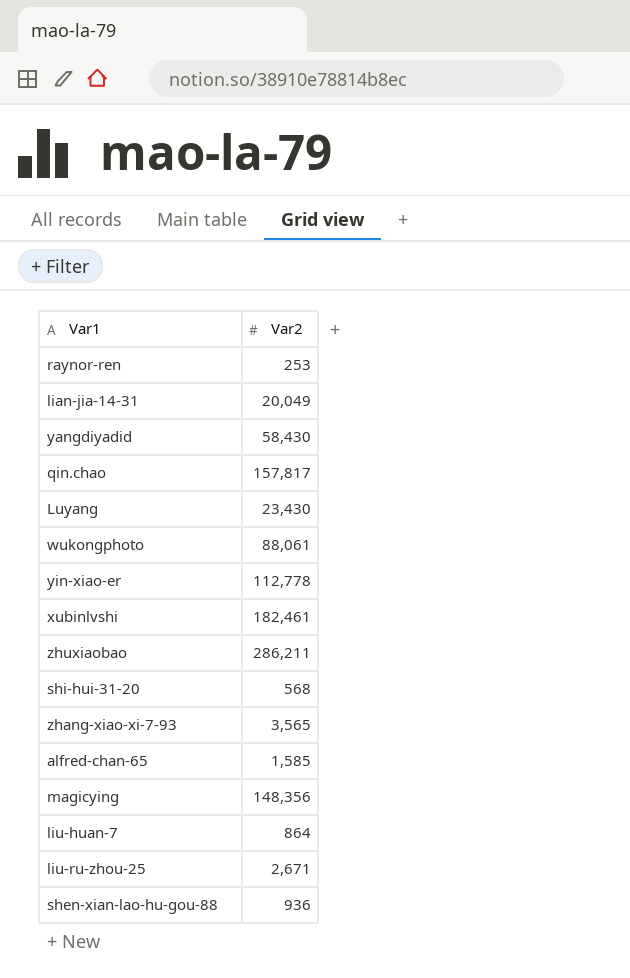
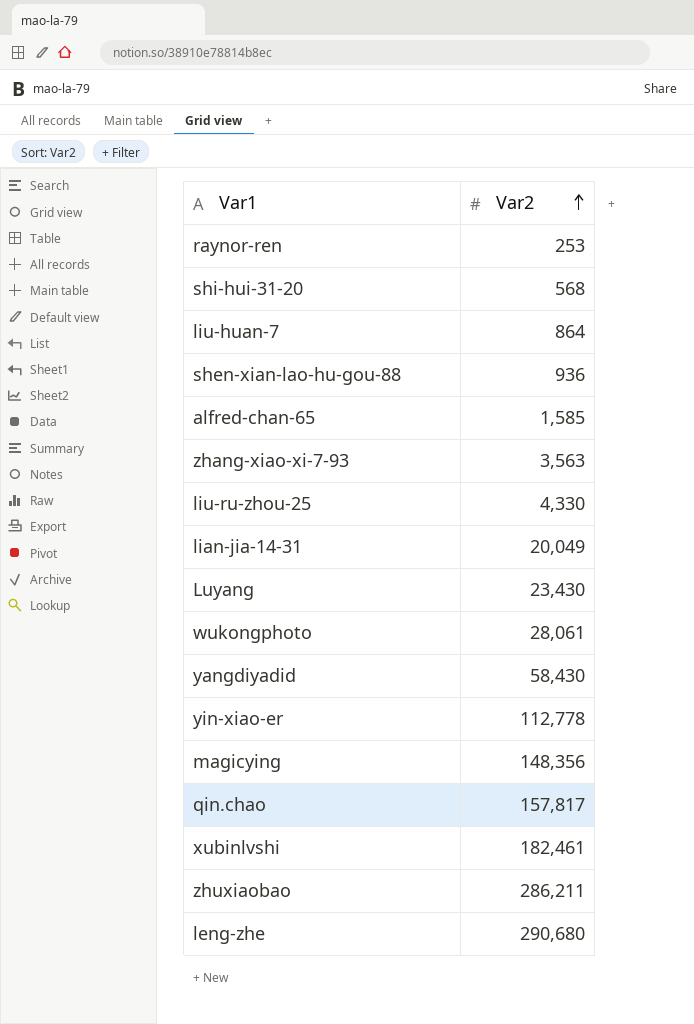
row order: none -> Var2 ascending
zhang-xiao-xi-7-93 | Var2: 3,565 -> 3,563
liu-ru-zhou-25 | Var2: 2,671 -> 4,330
wukongphoto | Var2: 88,061 -> 28,061
row leng-zhe: none -> 290,680

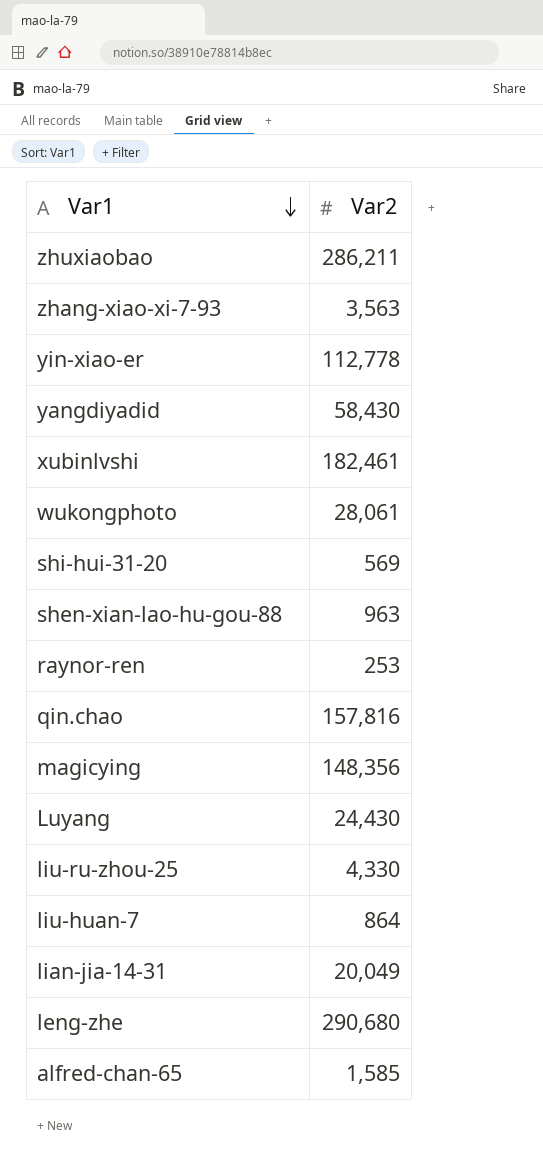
row order: Var2 ascending -> Var1 descending
shi-hui-31-20 | Var2: 568 -> 569
shen-xian-lao-hu-gou-88 | Var2: 936 -> 963
qin.chao | Var2: 157,817 -> 157,816
Luyang | Var2: 23,430 -> 24,430

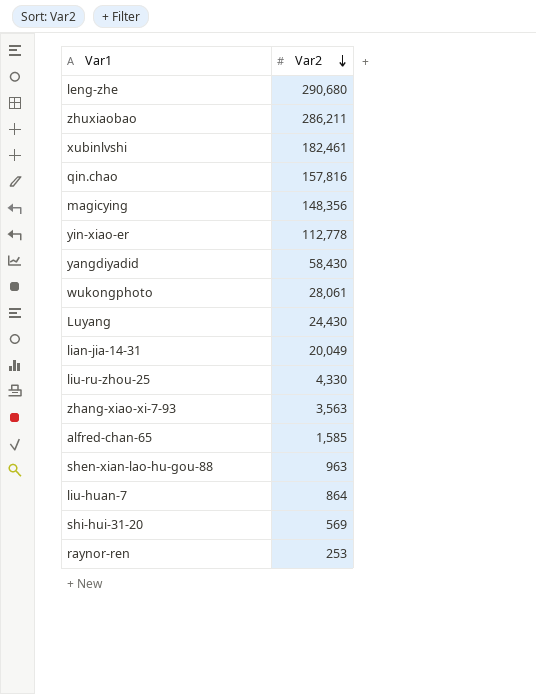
row order: Var1 descending -> Var2 descending

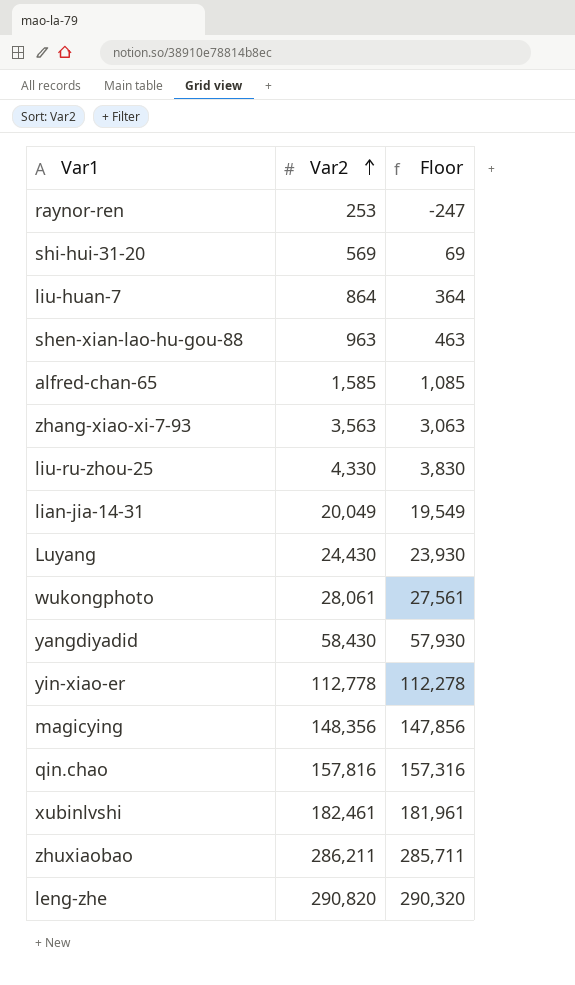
row order: Var2 descending -> Var2 ascending
column Floor | formula: none -> [Var2] - 500
leng-zhe | Var2: 290,680 -> 290,820

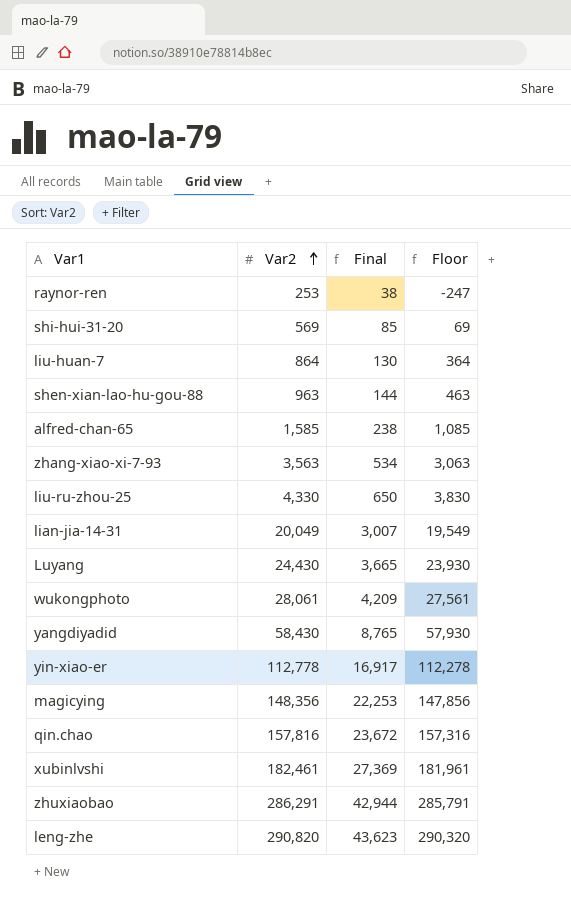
column Final | formula: none -> [Var2] * 0.15
zhuxiaobao | Var2: 286,211 -> 286,291
zhuxiaobao | Floor: 285,711 -> 285,791

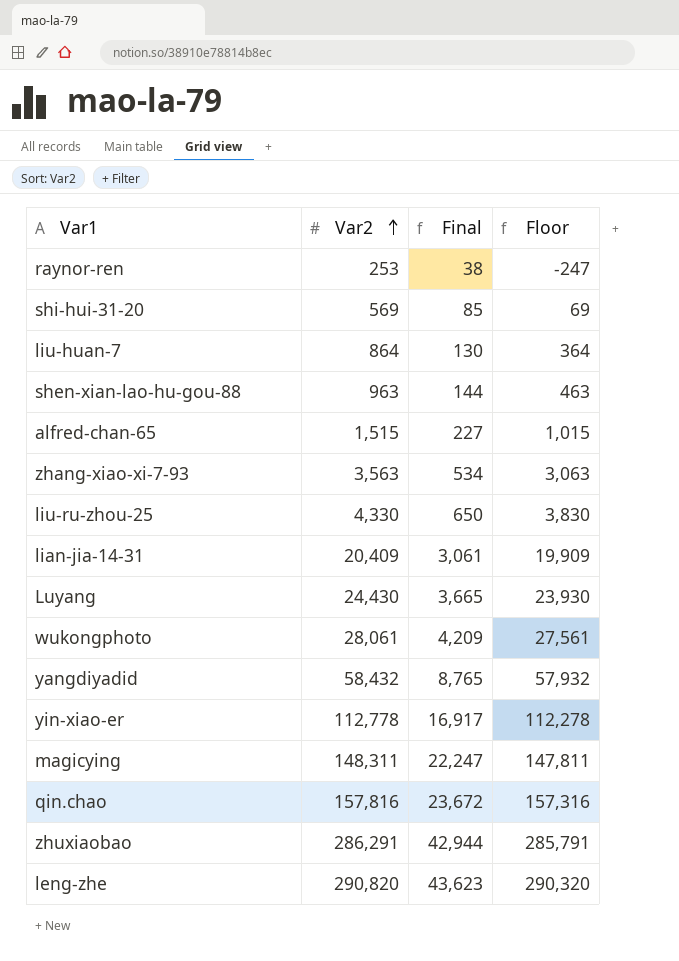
row xubinlvshi: 182,461 | 27,369 | 181,961 -> none
alfred-chan-65 | Var2: 1,585 -> 1,515
alfred-chan-65 | Final: 238 -> 227
alfred-chan-65 | Floor: 1,085 -> 1,015
lian-jia-14-31 | Var2: 20,049 -> 20,409
lian-jia-14-31 | Final: 3,007 -> 3,061
lian-jia-14-31 | Floor: 19,549 -> 19,909
yangdiyadid | Var2: 58,430 -> 58,432
yangdiyadid | Floor: 57,930 -> 57,932
magicying | Var2: 148,356 -> 148,311
magicying | Final: 22,253 -> 22,247
magicying | Floor: 147,856 -> 147,811

